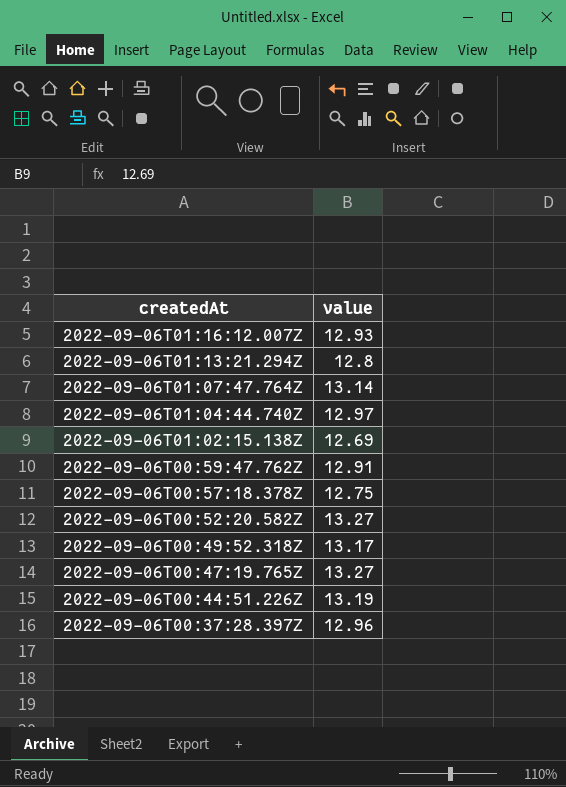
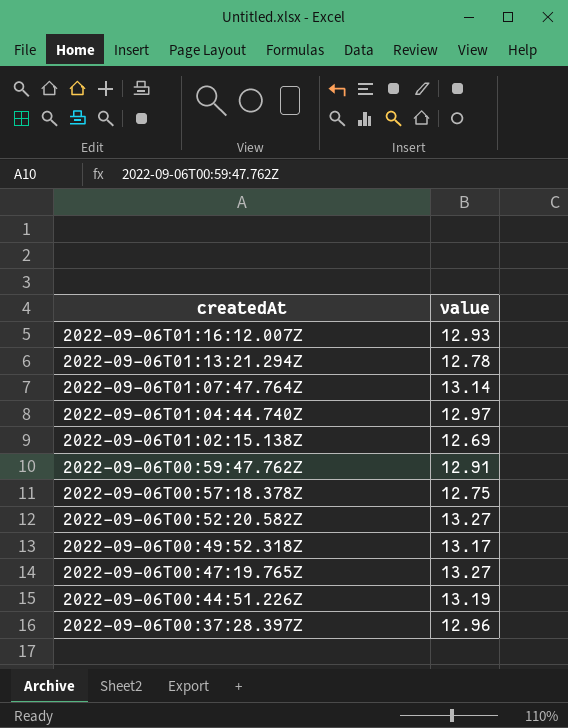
2022-09-06T01:13:21.294Z | value: 12.8 -> 12.78

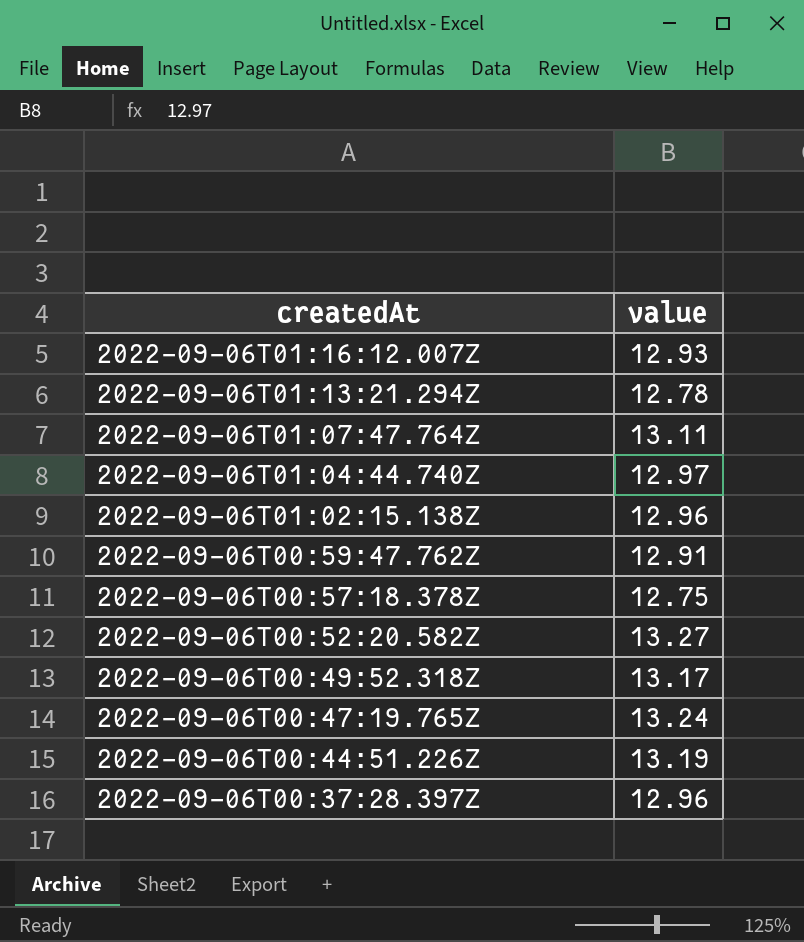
2022-09-06T01:07:47.764Z | value: 13.14 -> 13.11
2022-09-06T01:02:15.138Z | value: 12.69 -> 12.96
2022-09-06T00:47:19.765Z | value: 13.27 -> 13.24

